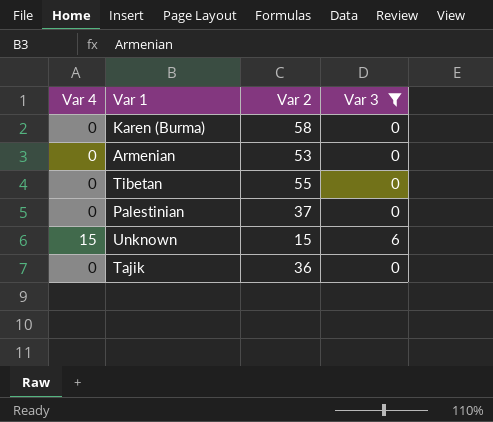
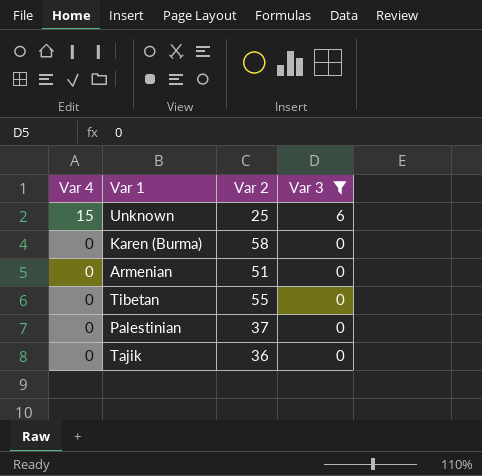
row order: none -> Var 4 descending
Unknown | Var 2: 15 -> 25
Armenian | Var 2: 53 -> 51

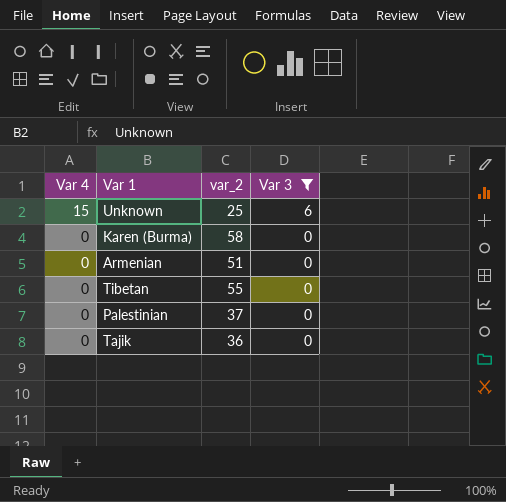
column name: Var 2 -> var_2

